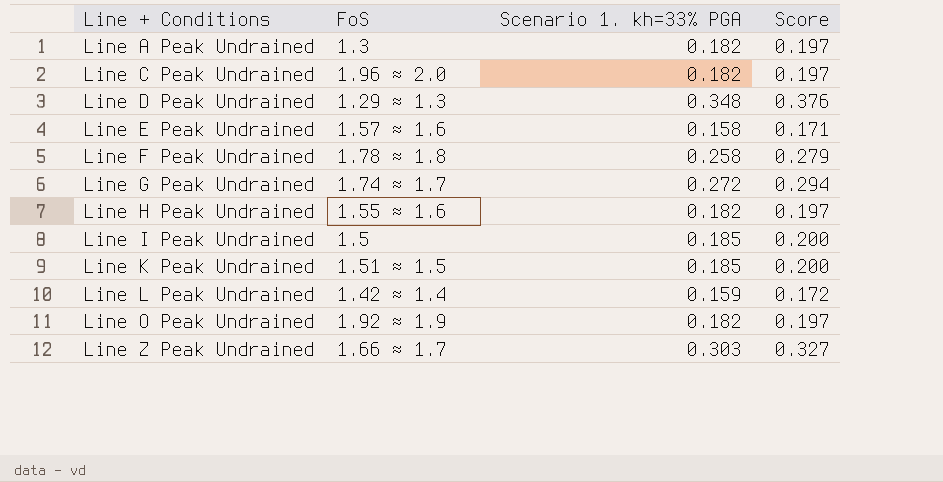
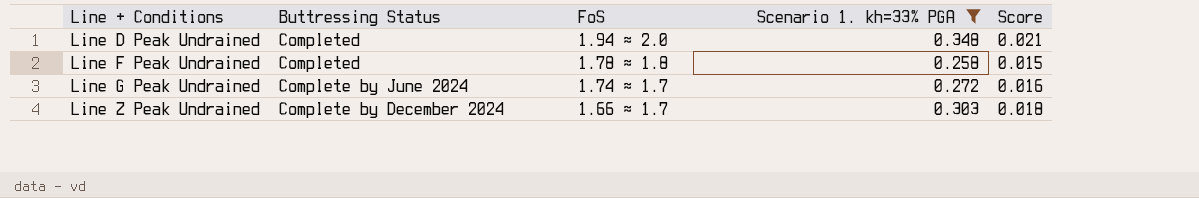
filter: none -> Scenario 1. kh=33% PGA >= 0.258
column Buttressing Status | position: none -> 2
column Score | formula: [Scenario 1. kh=33% PGA] * 1.08 -> [Scenario 1. kh=33% PGA] * 0.06
Line D Peak Undrained | FoS: 1.29 ≈ 1.3 -> 1.94 ≈ 2.0

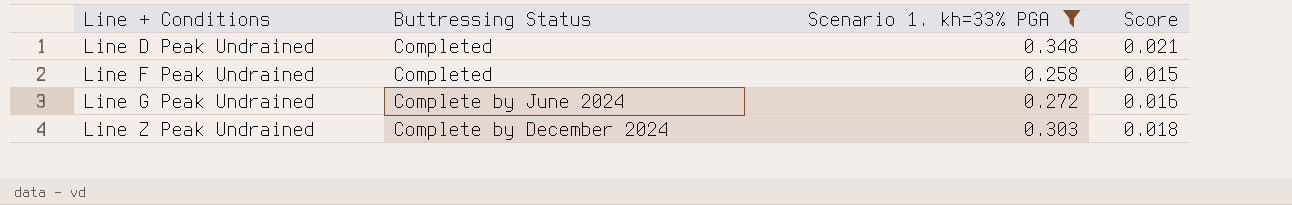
column FoS | position: 3 -> none

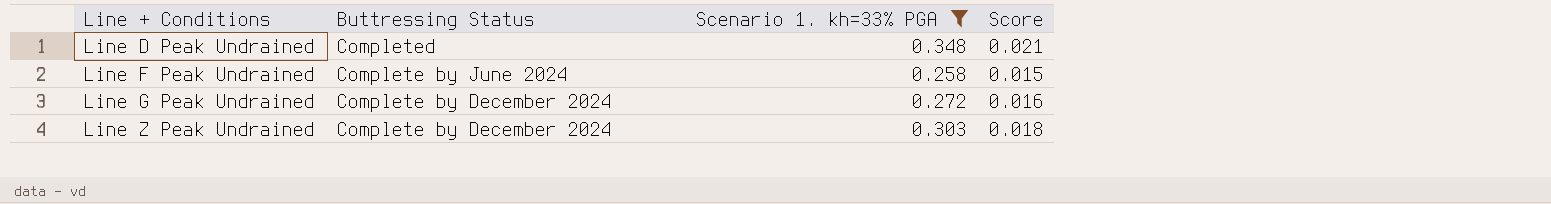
Line F Peak Undrained | Buttressing Status: Completed -> Complete by June 2024
Line G Peak Undrained | Buttressing Status: Complete by June 2024 -> Complete by December 2024

